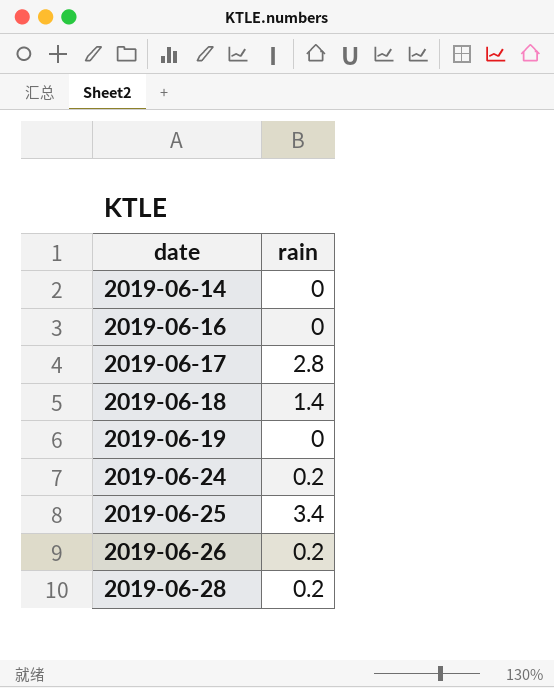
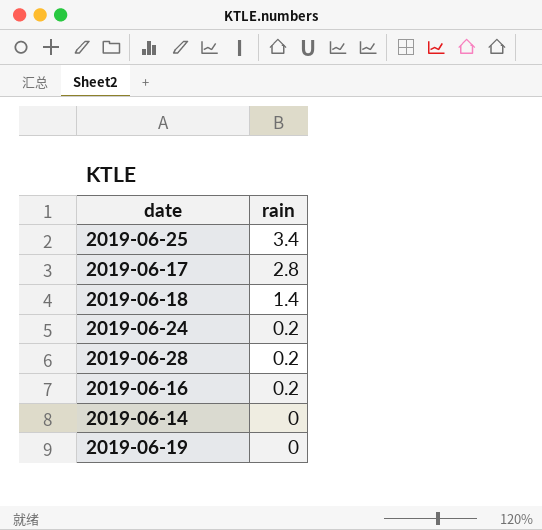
row order: date ascending -> rain descending
row 2019-06-26: 0.2 -> none
2019-06-16 | rain: 0 -> 0.2

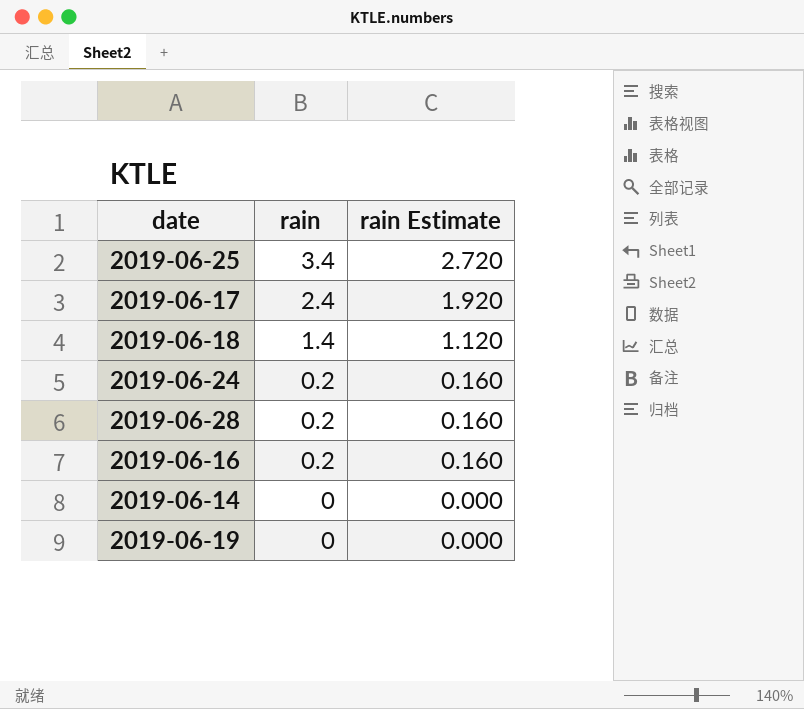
column rain Estimate | formula: none -> [rain] * 0.8
2019-06-17 | rain: 2.8 -> 2.4

